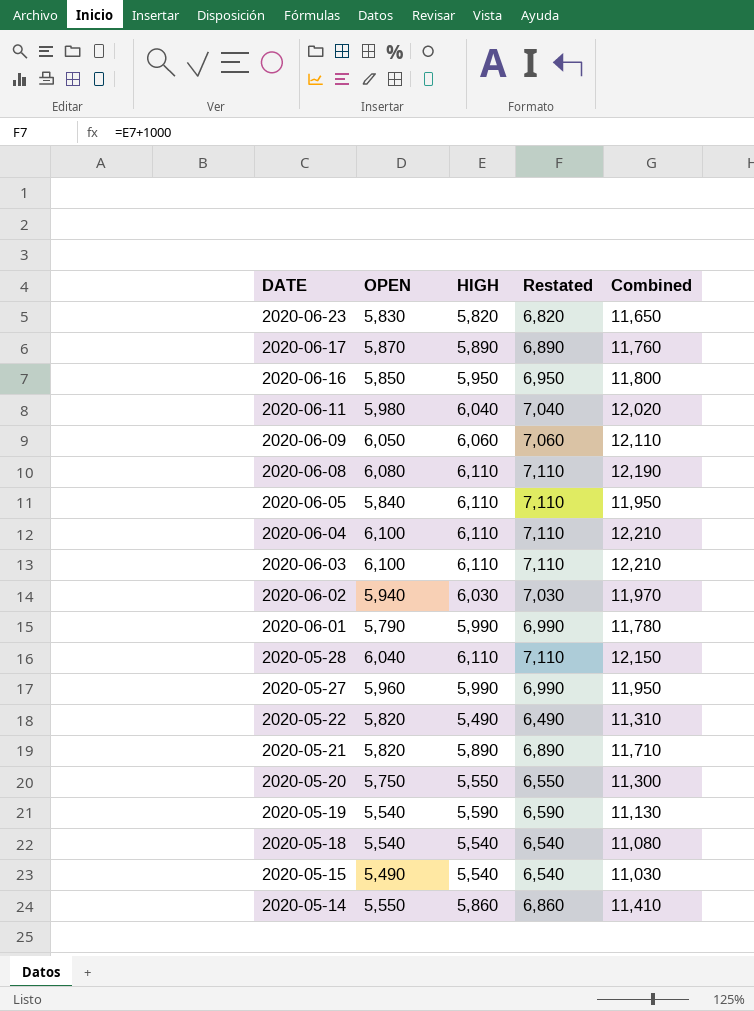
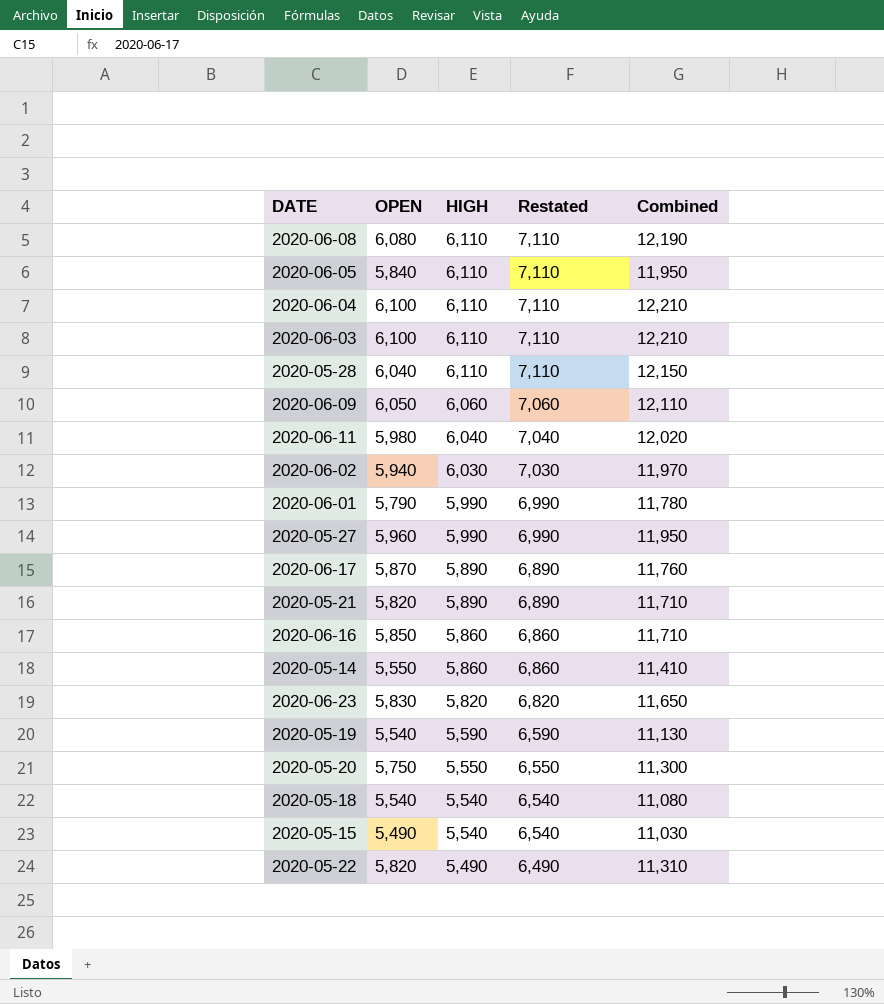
row order: DATE descending -> HIGH descending
2020-06-16 | HIGH: 5,950 -> 5,860
2020-06-16 | Restated: 6,950 -> 6,860
2020-06-16 | Combined: 11,800 -> 11,710

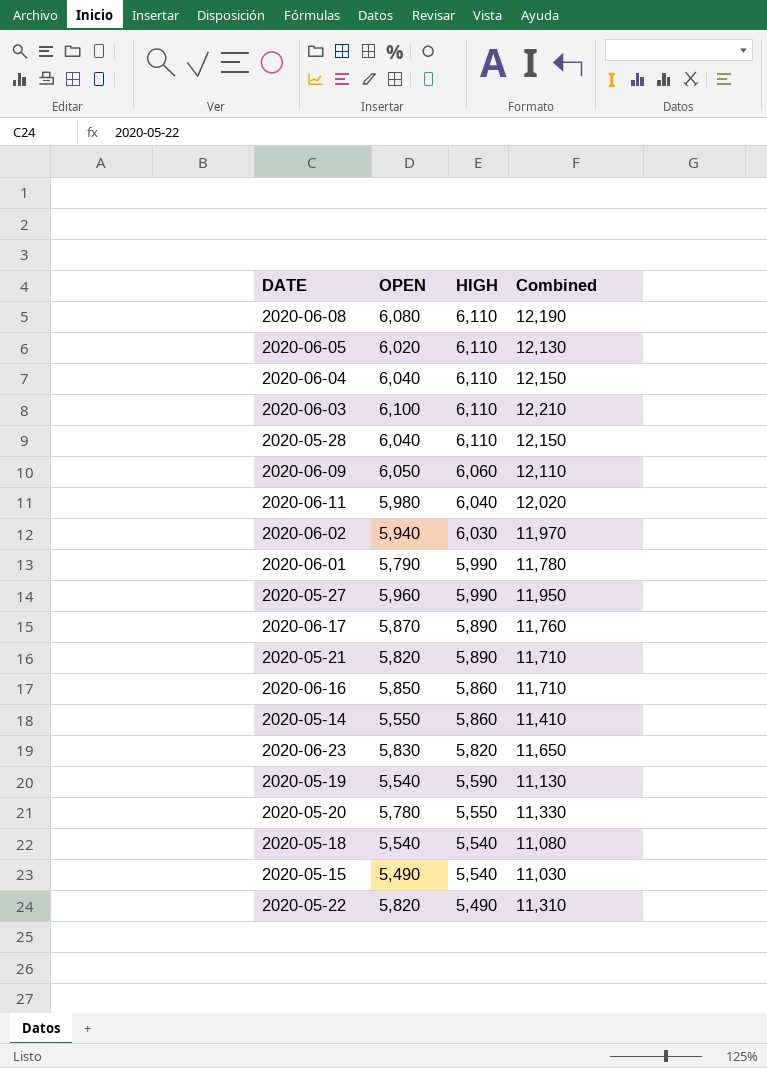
column Restated | formula: [HIGH] + 1000 -> none
2020-06-05 | OPEN: 5,840 -> 6,020
2020-06-05 | Combined: 11,950 -> 12,130
2020-06-04 | OPEN: 6,100 -> 6,040
2020-06-04 | Combined: 12,210 -> 12,150
2020-05-20 | OPEN: 5,750 -> 5,780
2020-05-20 | Combined: 11,300 -> 11,330

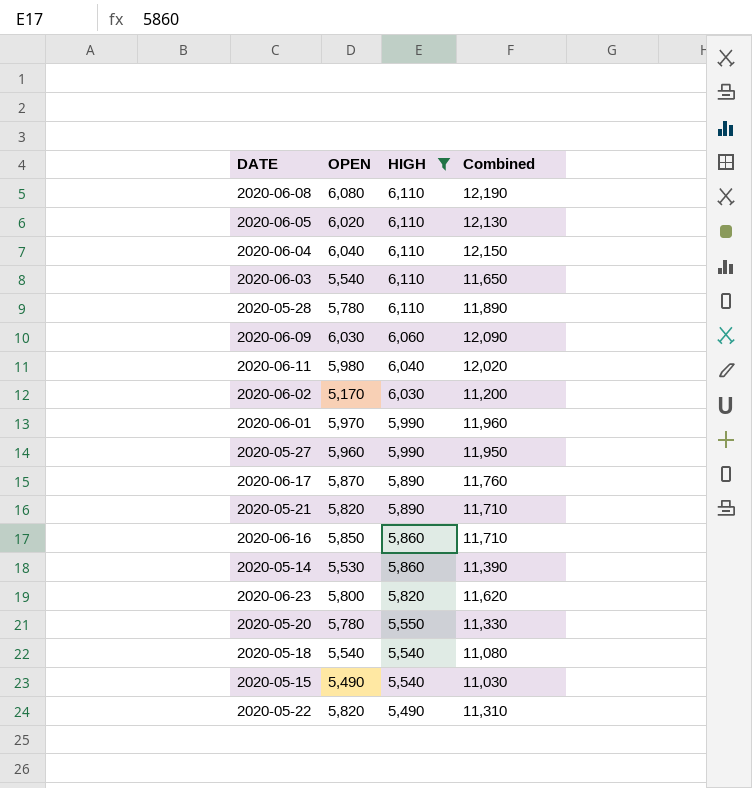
filter: none -> HIGH != 5,590
2020-06-03 | OPEN: 6,100 -> 5,540
2020-06-03 | Combined: 12,210 -> 11,650
2020-05-28 | OPEN: 6,040 -> 5,780
2020-05-28 | Combined: 12,150 -> 11,890
2020-06-09 | OPEN: 6,050 -> 6,030
2020-06-09 | Combined: 12,110 -> 12,090
2020-06-02 | OPEN: 5,940 -> 5,170
2020-06-02 | Combined: 11,970 -> 11,200
2020-06-01 | OPEN: 5,790 -> 5,970
2020-06-01 | Combined: 11,780 -> 11,960
2020-05-14 | OPEN: 5,550 -> 5,530
2020-05-14 | Combined: 11,410 -> 11,390
2020-06-23 | OPEN: 5,830 -> 5,800
2020-06-23 | Combined: 11,650 -> 11,620

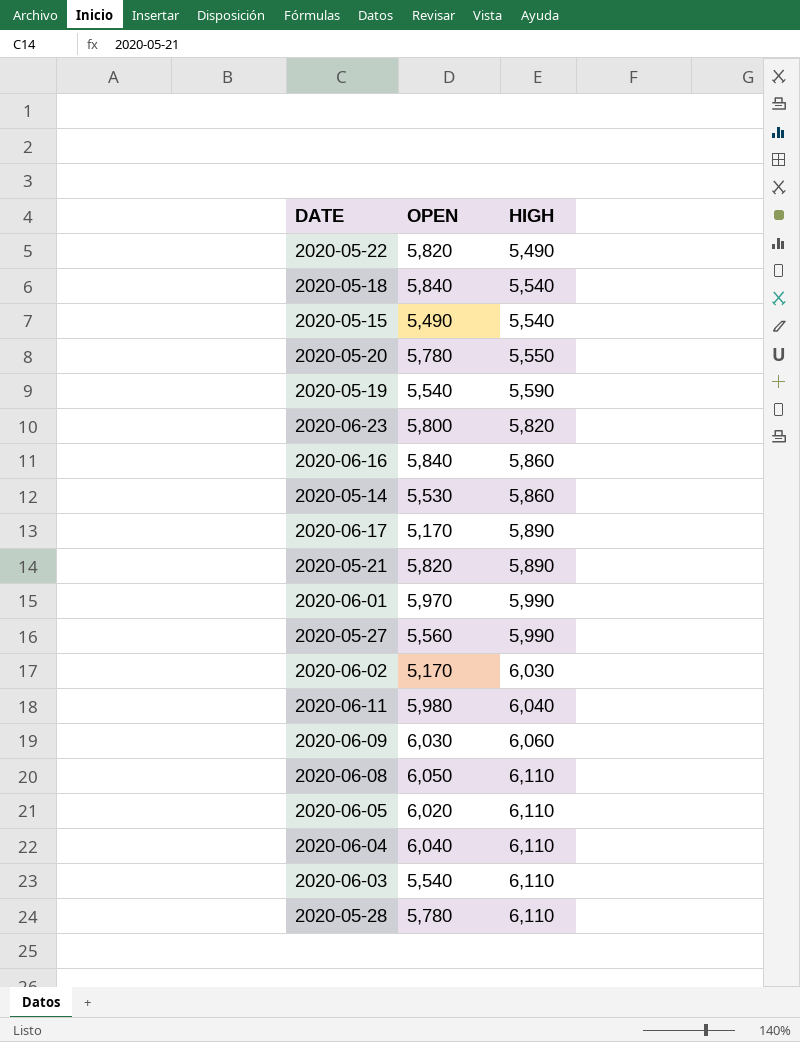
filter: HIGH != 5,590 -> none
row order: HIGH descending -> HIGH ascending
column Combined | formula: [OPEN] + [HIGH] -> none
2020-05-18 | OPEN: 5,540 -> 5,840
2020-06-16 | OPEN: 5,850 -> 5,840
2020-06-17 | OPEN: 5,870 -> 5,170
2020-05-27 | OPEN: 5,960 -> 5,560
2020-06-08 | OPEN: 6,080 -> 6,050

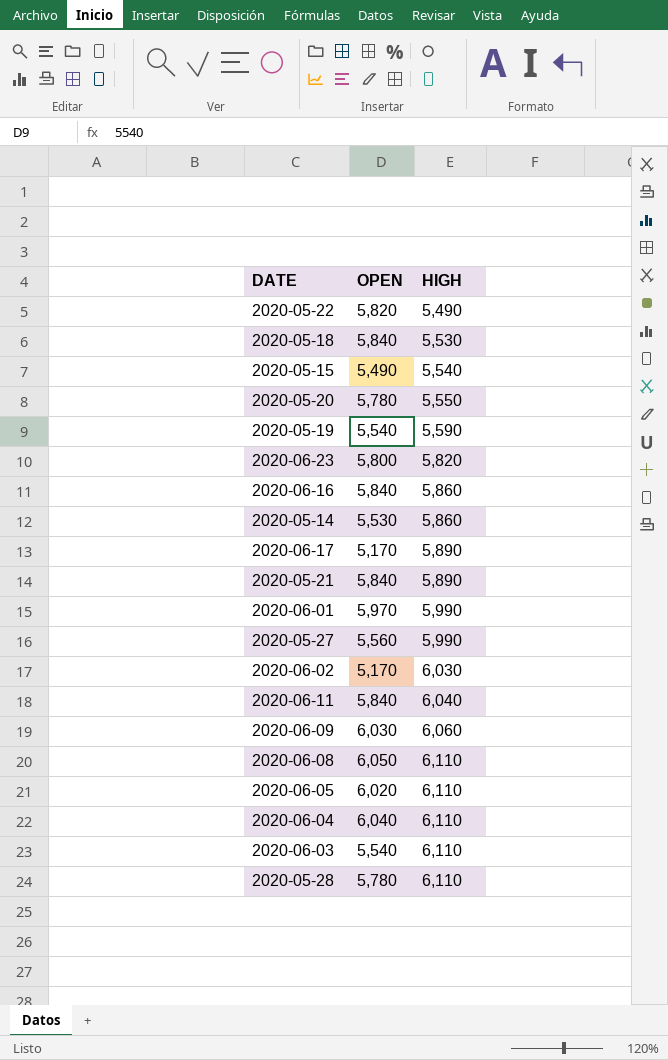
2020-05-18 | HIGH: 5,540 -> 5,530
2020-05-21 | OPEN: 5,820 -> 5,840
2020-06-11 | OPEN: 5,980 -> 5,840

